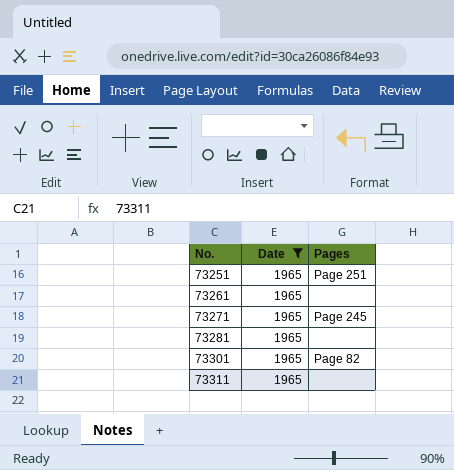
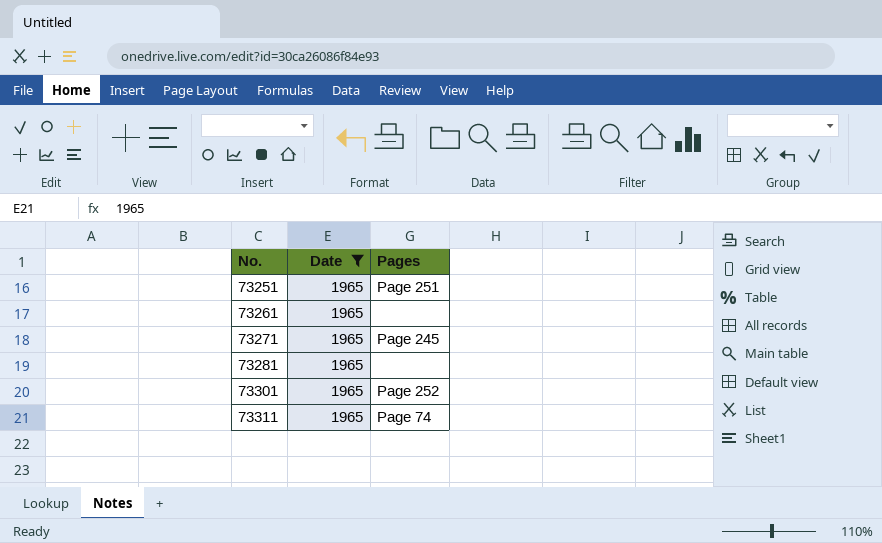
73301 | Pages: Page 82 -> Page 252
73311 | Pages: none -> Page 74

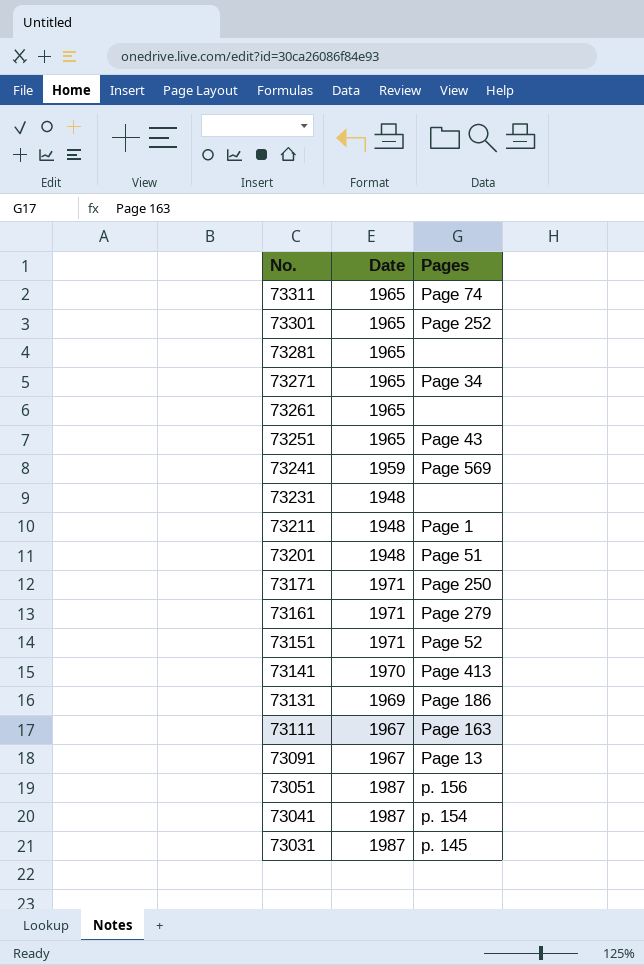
filter: Date = 1965 -> none
row order: No. ascending -> No. descending
73271 | Pages: Page 245 -> Page 34
73251 | Pages: Page 251 -> Page 43

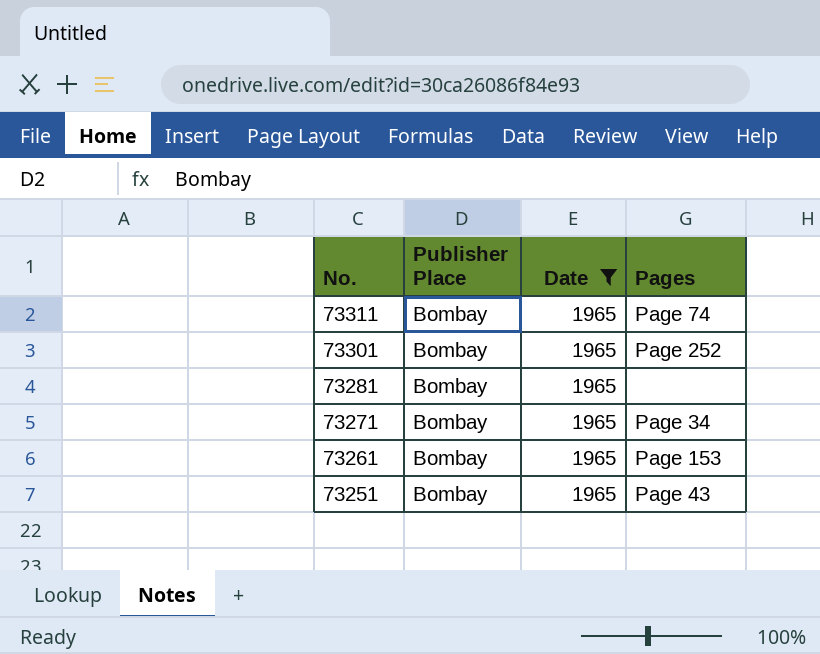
filter: none -> Date = 1965
column Publisher Place | position: none -> 2
73261 | Pages: none -> Page 153

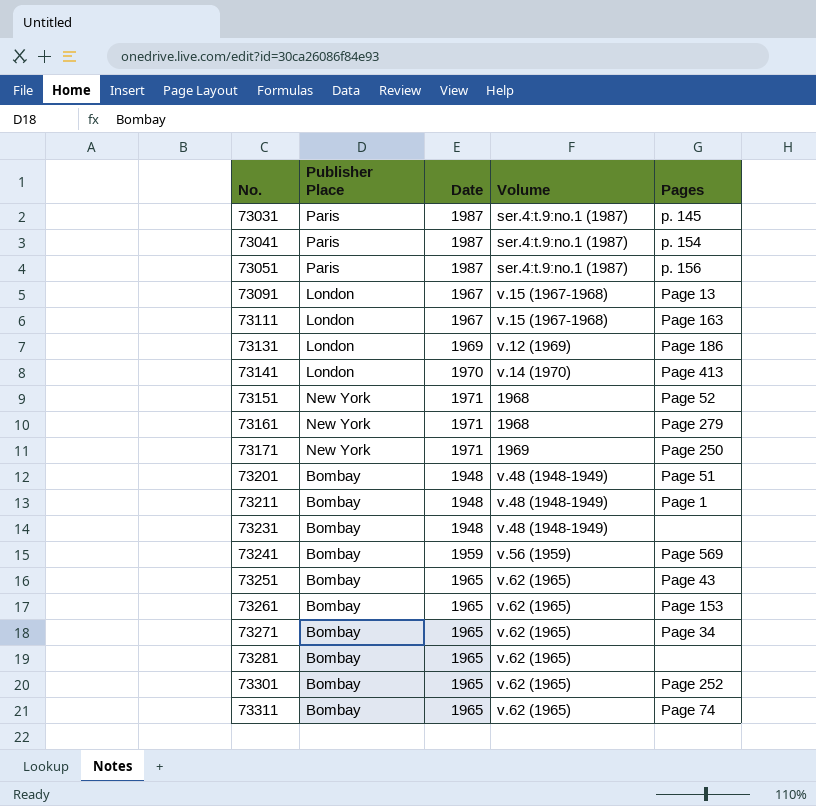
filter: Date = 1965 -> none
row order: No. descending -> No. ascending
column Volume | position: none -> 4

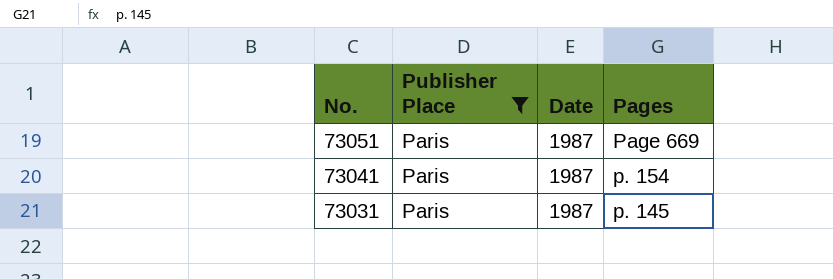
filter: none -> Publisher Place = Paris
row order: No. ascending -> No. descending
column Volume | position: 4 -> none
73051 | Pages: p. 156 -> Page 669

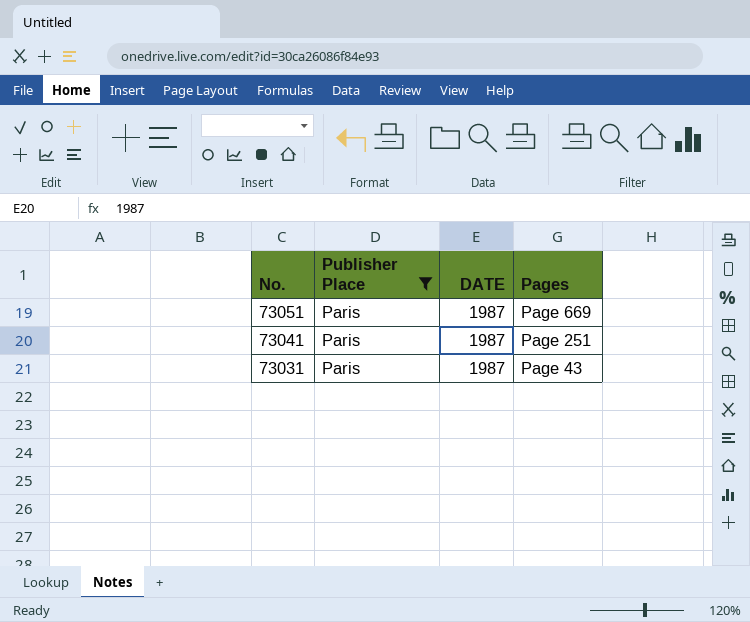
column name: Date -> DATE
73041 | Pages: p. 154 -> Page 251
73031 | Pages: p. 145 -> Page 43

